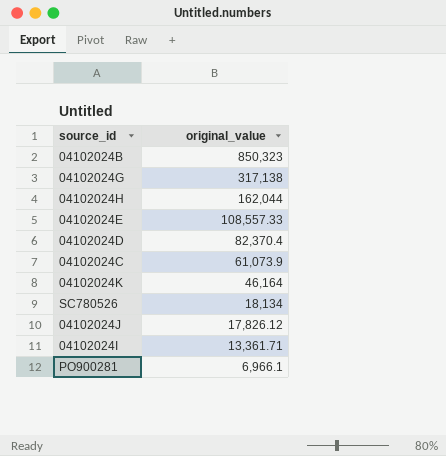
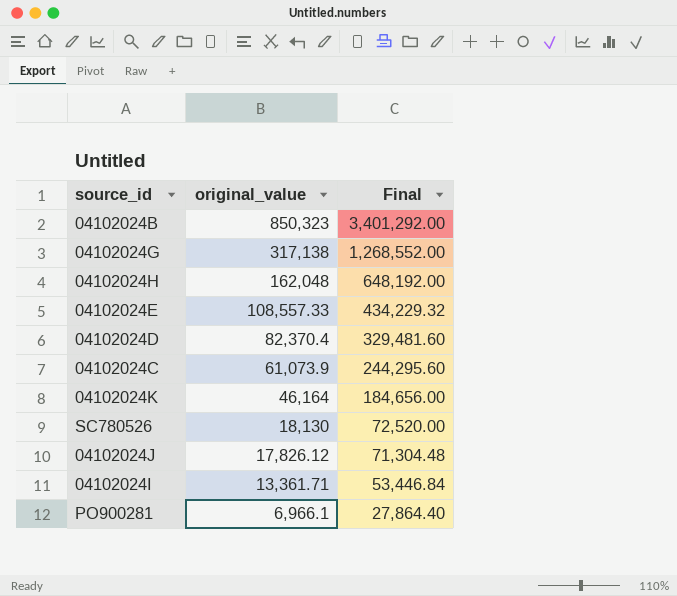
column Final | formula: none -> [original_value] * 4
04102024H | original_value: 162,044 -> 162,048
SC780526 | original_value: 18,134 -> 18,130

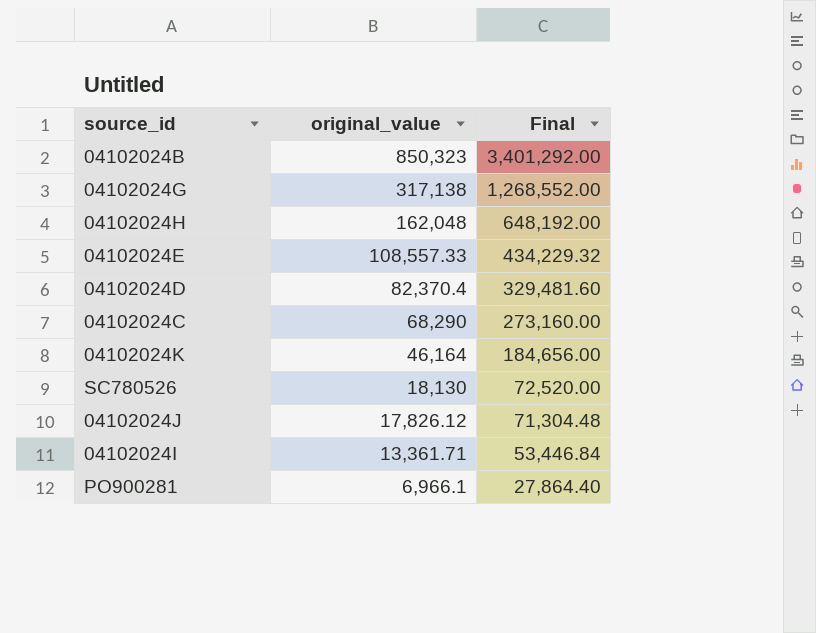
04102024C | original_value: 61,073.9 -> 68,290
04102024C | Final: 244,295.60 -> 273,160.00

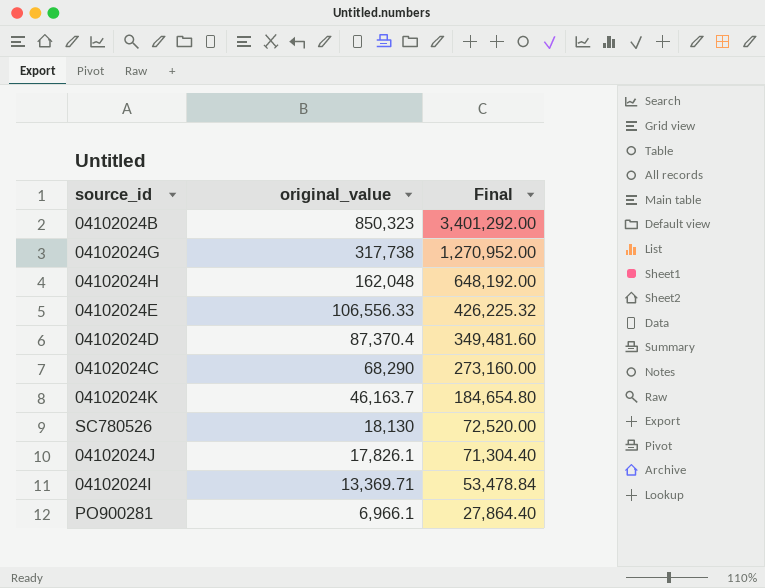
04102024G | original_value: 317,138 -> 317,738
04102024G | Final: 1,268,552.00 -> 1,270,952.00
04102024E | original_value: 108,557.33 -> 106,556.33
04102024E | Final: 434,229.32 -> 426,225.32
04102024D | original_value: 82,370.4 -> 87,370.4
04102024D | Final: 329,481.60 -> 349,481.60
04102024K | original_value: 46,164 -> 46,163.7
04102024K | Final: 184,656.00 -> 184,654.80
04102024J | original_value: 17,826.12 -> 17,826.1
04102024J | Final: 71,304.48 -> 71,304.40
04102024I | original_value: 13,361.71 -> 13,369.71
04102024I | Final: 53,446.84 -> 53,478.84

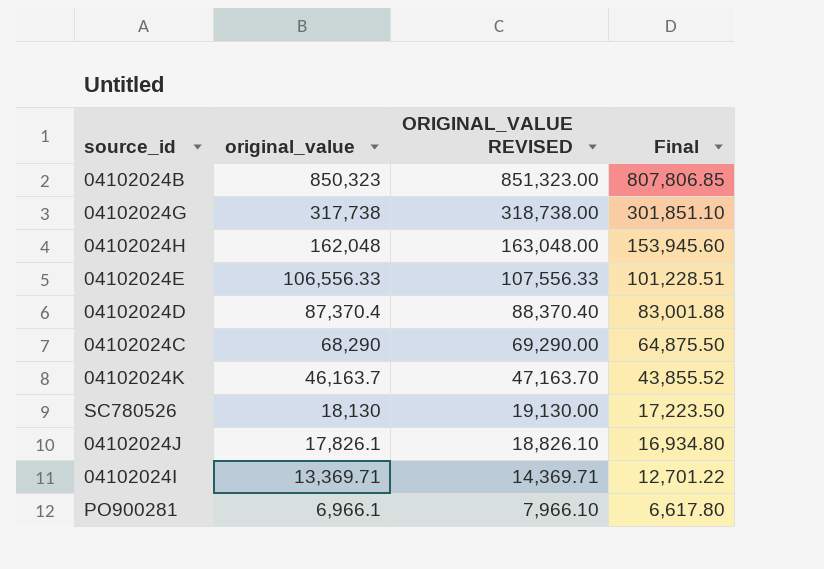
column ORIGINAL_VALUE REVISED | formula: none -> [original_value] + 1000
column Final | formula: [original_value] * 4 -> [original_value] * 0.95

